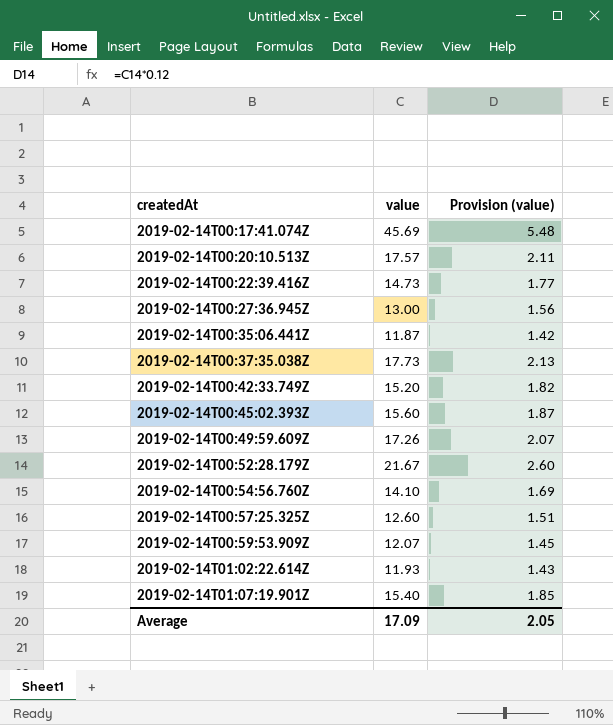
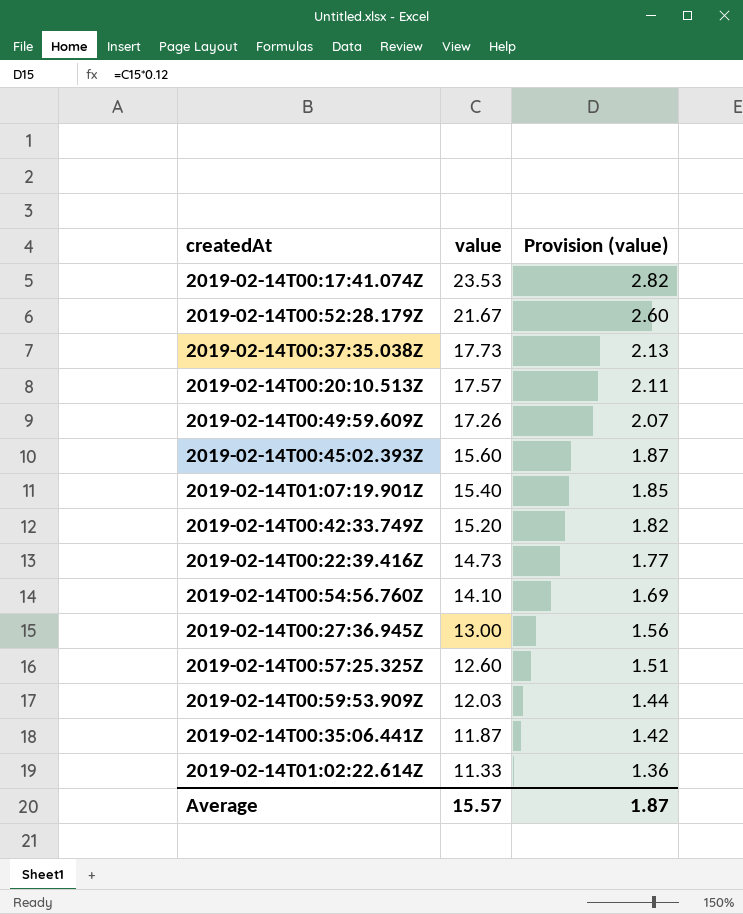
row order: createdAt ascending -> value descending
2019-02-14T00:17:41.074Z | value: 45.69 -> 23.53
2019-02-14T00:17:41.074Z | Provision (value): 5.48 -> 2.82
2019-02-14T00:59:53.909Z | value: 12.07 -> 12.03
2019-02-14T00:59:53.909Z | Provision (value): 1.45 -> 1.44
2019-02-14T01:02:22.614Z | value: 11.93 -> 11.33
2019-02-14T01:02:22.614Z | Provision (value): 1.43 -> 1.36
Average | value: 17.09 -> 15.57
Average | Provision (value): 2.05 -> 1.87

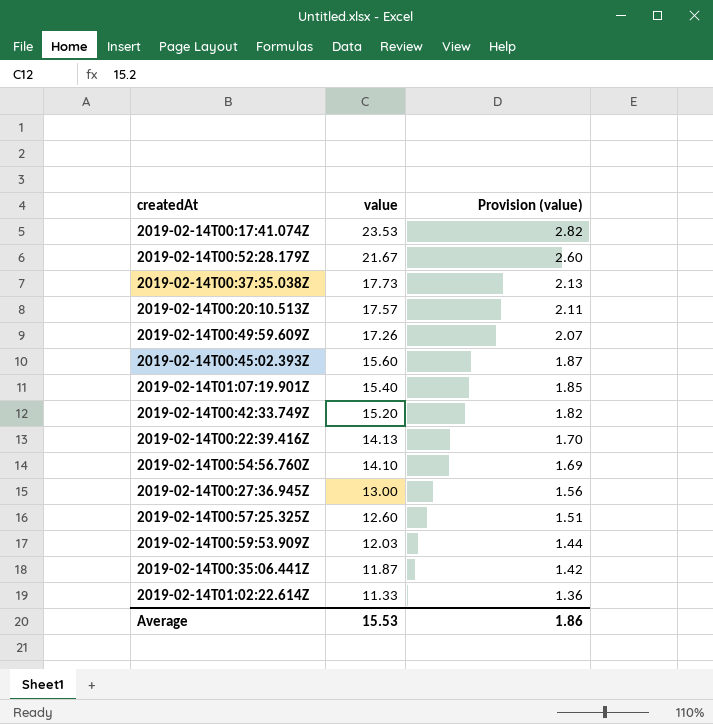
2019-02-14T00:22:39.416Z | value: 14.73 -> 14.13
2019-02-14T00:22:39.416Z | Provision (value): 1.77 -> 1.70
Average | value: 15.57 -> 15.53
Average | Provision (value): 1.87 -> 1.86

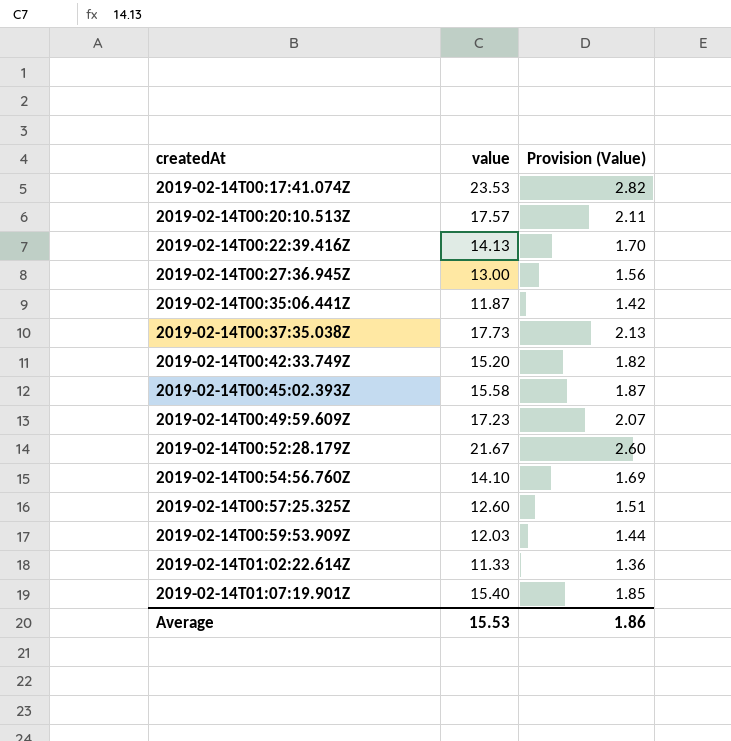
row order: value descending -> createdAt ascending
column name: Provision (value) -> Provision (Value)
2019-02-14T00:45:02.393Z | value: 15.60 -> 15.58
2019-02-14T00:49:59.609Z | value: 17.26 -> 17.23

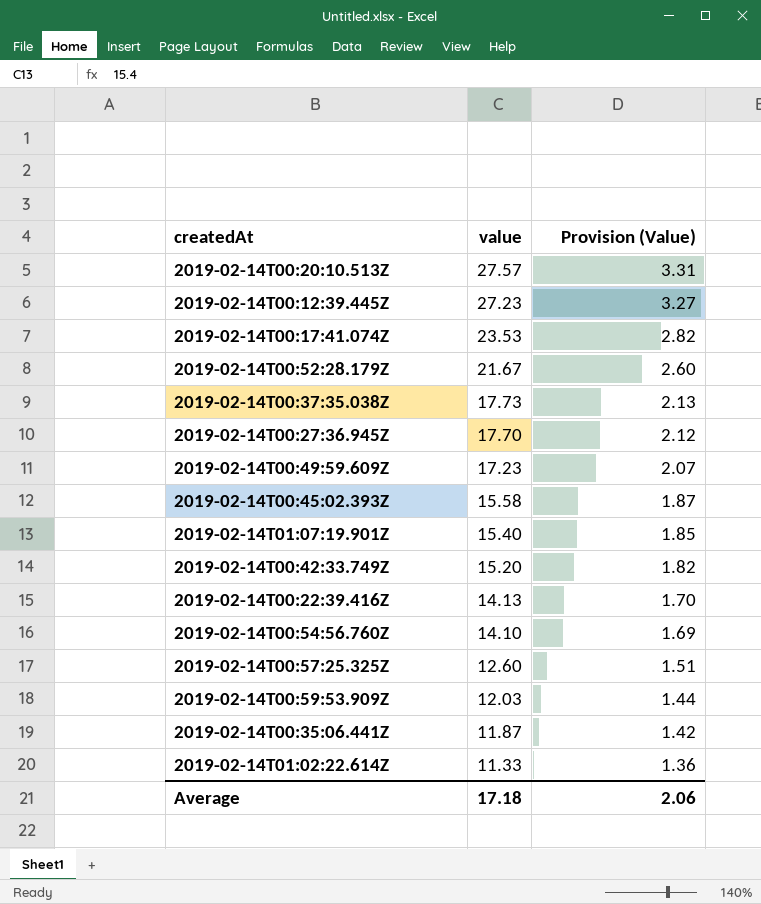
row order: createdAt ascending -> value descending
2019-02-14T00:20:10.513Z | value: 17.57 -> 27.57
2019-02-14T00:20:10.513Z | Provision (Value): 2.11 -> 3.31
row 2019-02-14T00:12:39.445Z: none -> 27.23 | 3.27
2019-02-14T00:27:36.945Z | value: 13.00 -> 17.70
2019-02-14T00:27:36.945Z | Provision (Value): 1.56 -> 2.12
Average | value: 15.53 -> 17.18
Average | Provision (Value): 1.86 -> 2.06

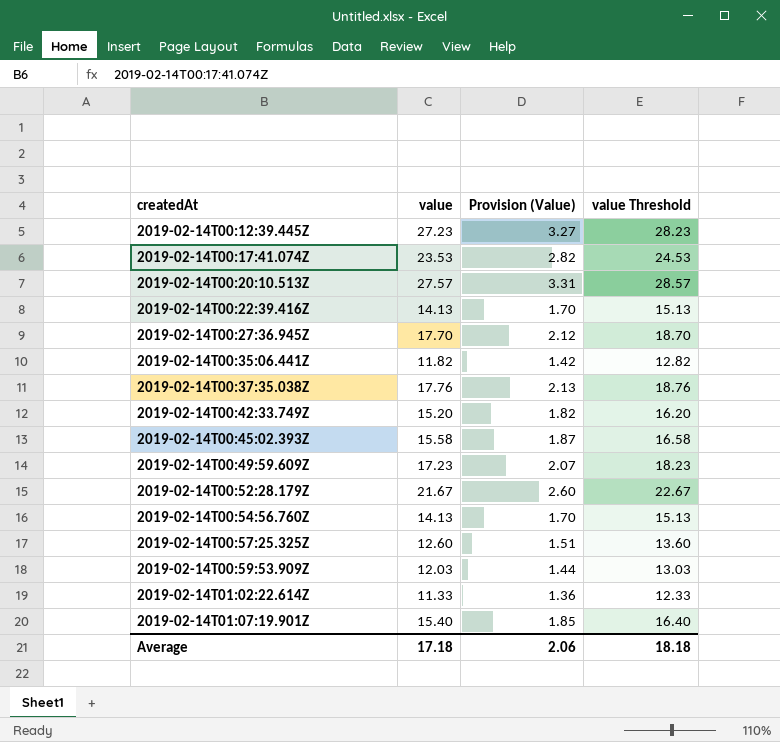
row order: value descending -> createdAt ascending
column value Threshold | formula: none -> [value] + 1
2019-02-14T00:35:06.441Z | value: 11.87 -> 11.82
2019-02-14T00:37:35.038Z | value: 17.73 -> 17.76
2019-02-14T00:54:56.760Z | value: 14.10 -> 14.13
2019-02-14T00:54:56.760Z | Provision (Value): 1.69 -> 1.70

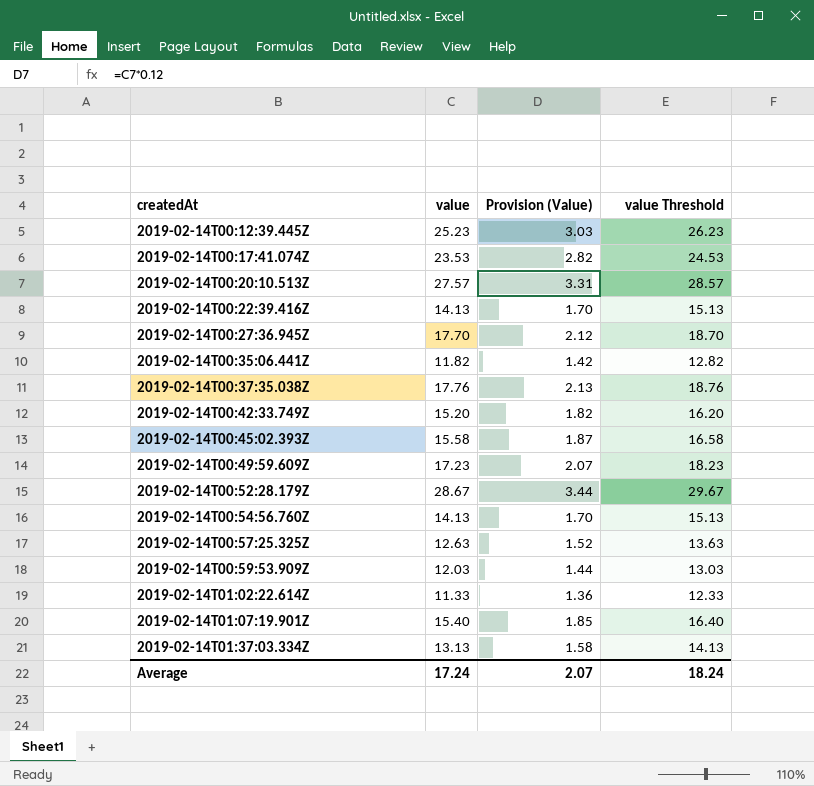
2019-02-14T00:12:39.445Z | value: 27.23 -> 25.23
2019-02-14T00:12:39.445Z | Provision (Value): 3.27 -> 3.03
2019-02-14T00:12:39.445Z | value Threshold: 28.23 -> 26.23
2019-02-14T00:52:28.179Z | value: 21.67 -> 28.67
2019-02-14T00:52:28.179Z | Provision (Value): 2.60 -> 3.44
2019-02-14T00:52:28.179Z | value Threshold: 22.67 -> 29.67
2019-02-14T00:57:25.325Z | value: 12.60 -> 12.63
2019-02-14T00:57:25.325Z | Provision (Value): 1.51 -> 1.52
2019-02-14T00:57:25.325Z | value Threshold: 13.60 -> 13.63
row 2019-02-14T01:37:03.334Z: none -> 13.13 | 1.58 | 14.13
Average | value: 17.18 -> 17.24
Average | Provision (Value): 2.06 -> 2.07
Average | value Threshold: 18.18 -> 18.24

